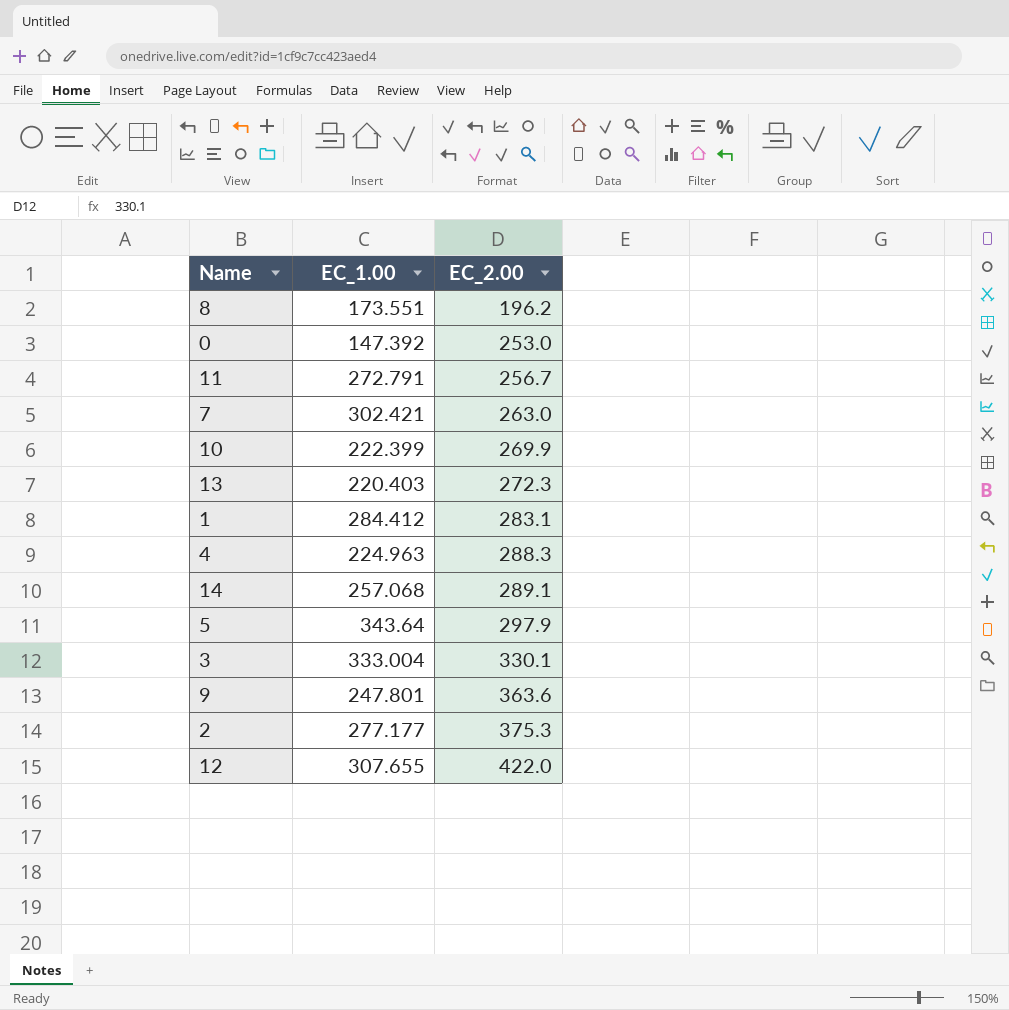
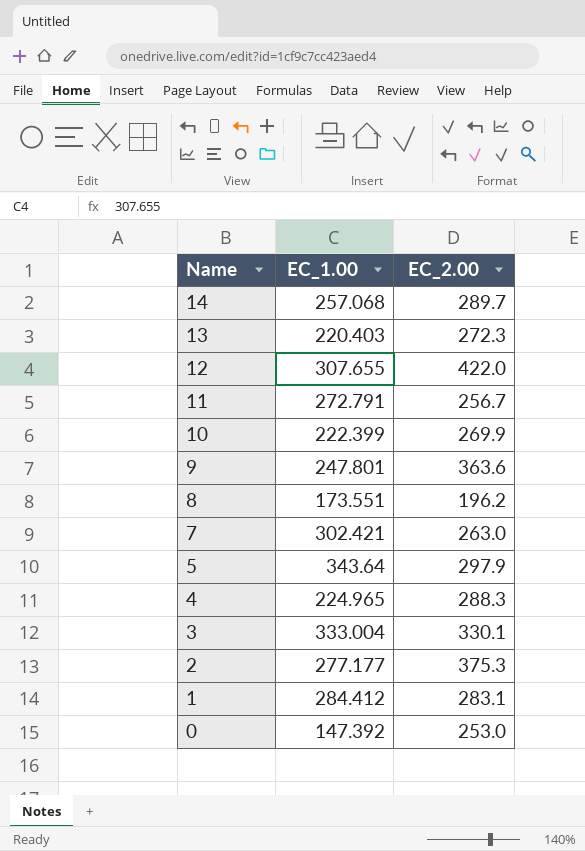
row order: EC_2.00 ascending -> Name descending
14 | EC_2.00: 289.1 -> 289.7
4 | EC_1.00: 224.963 -> 224.965

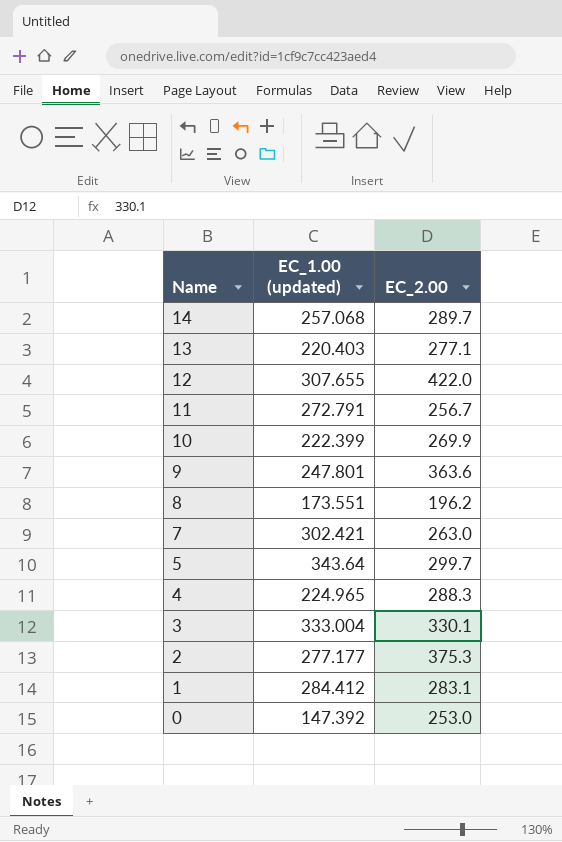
column name: EC_1.00 -> EC_1.00 (updated)
13 | EC_2.00: 272.3 -> 277.1
5 | EC_2.00: 297.9 -> 299.7

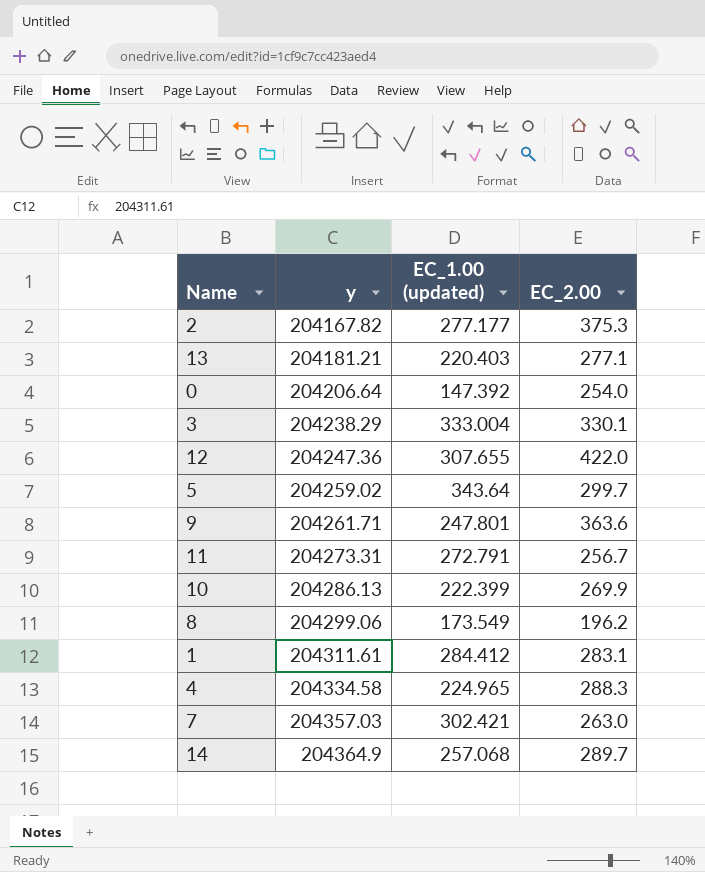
row order: Name descending -> y ascending
column y | position: none -> 2
0 | EC_2.00: 253.0 -> 254.0
8 | EC_1.00 (updated): 173.551 -> 173.549

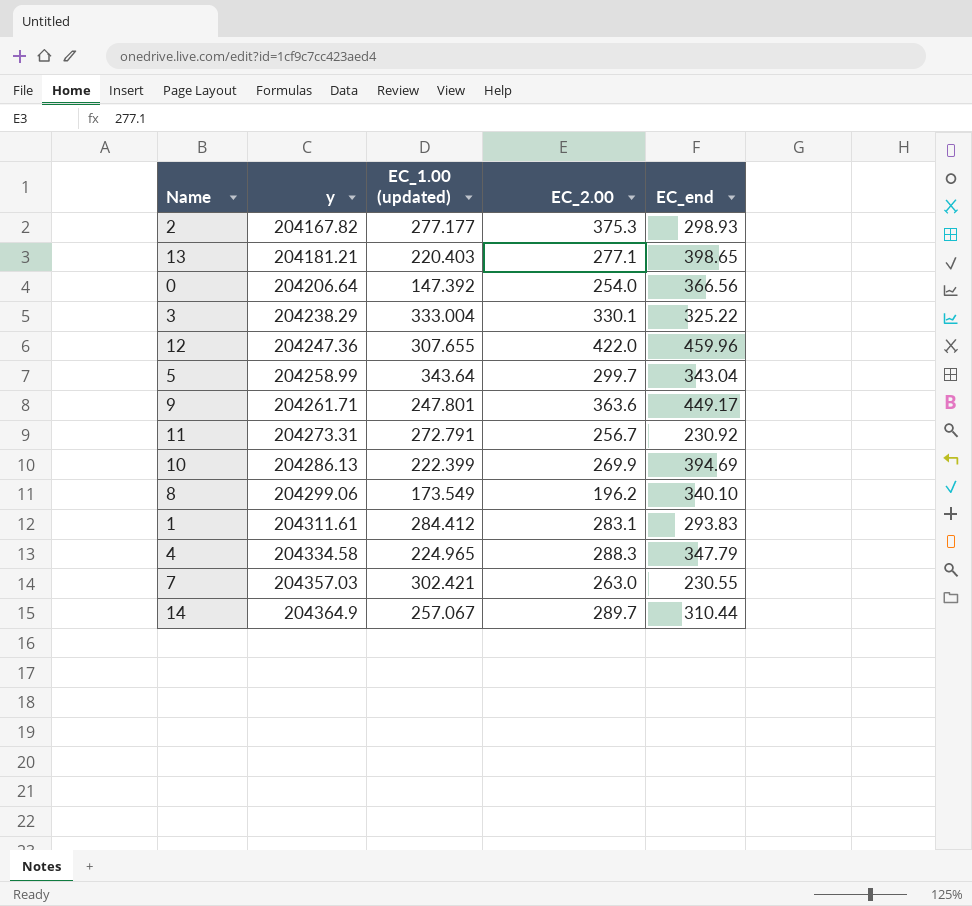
column EC_end | position: none -> 5
5 | y: 204259.02 -> 204258.99
14 | EC_1.00 (updated): 257.068 -> 257.067

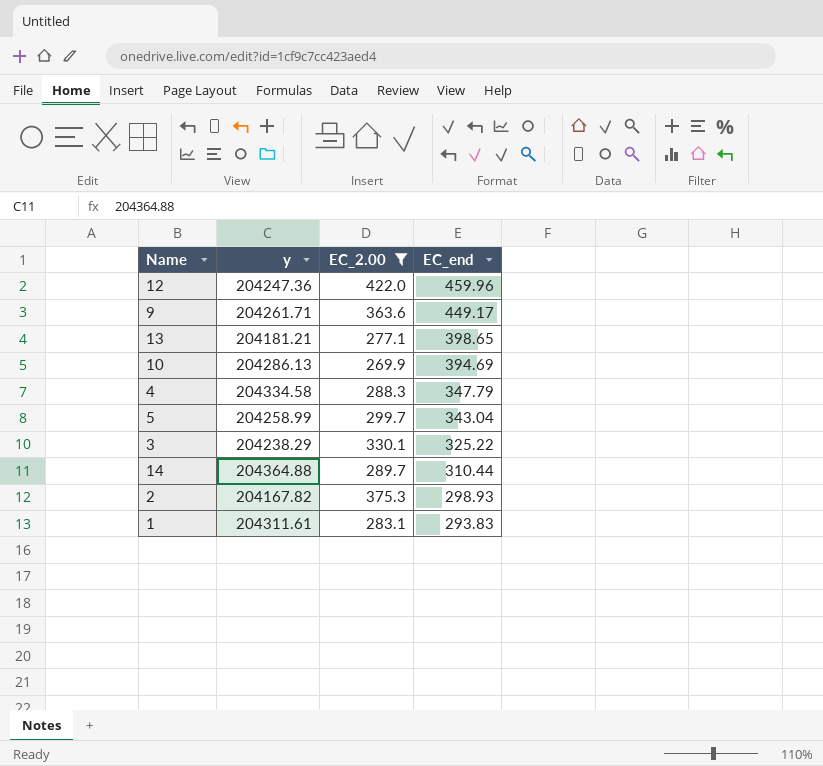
filter: none -> EC_2.00 >= 269.9
row order: y ascending -> EC_end descending
column EC_1.00 (updated) | position: 3 -> none
14 | y: 204364.9 -> 204364.88

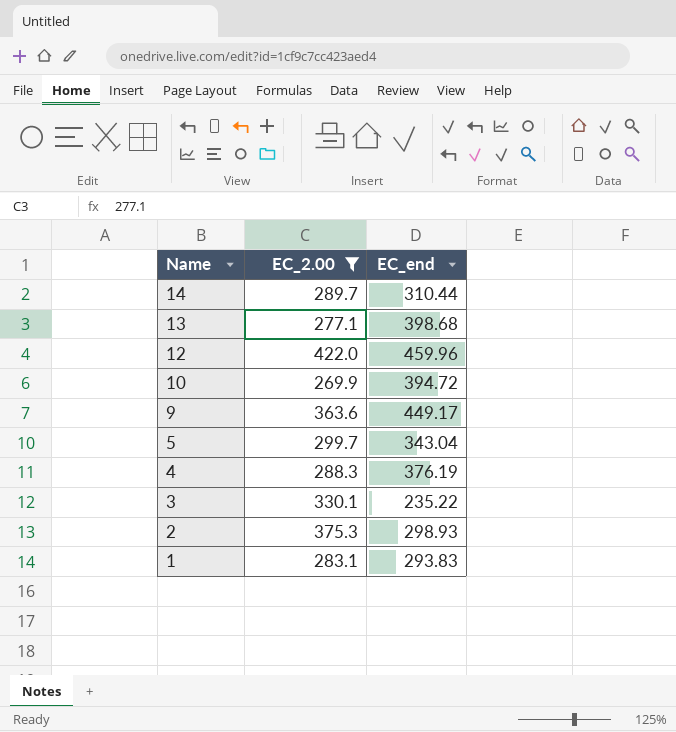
row order: EC_end descending -> Name descending
column y | position: 2 -> none
13 | EC_end: 398.65 -> 398.68
10 | EC_end: 394.69 -> 394.72
4 | EC_end: 347.79 -> 376.19
3 | EC_end: 325.22 -> 235.22

